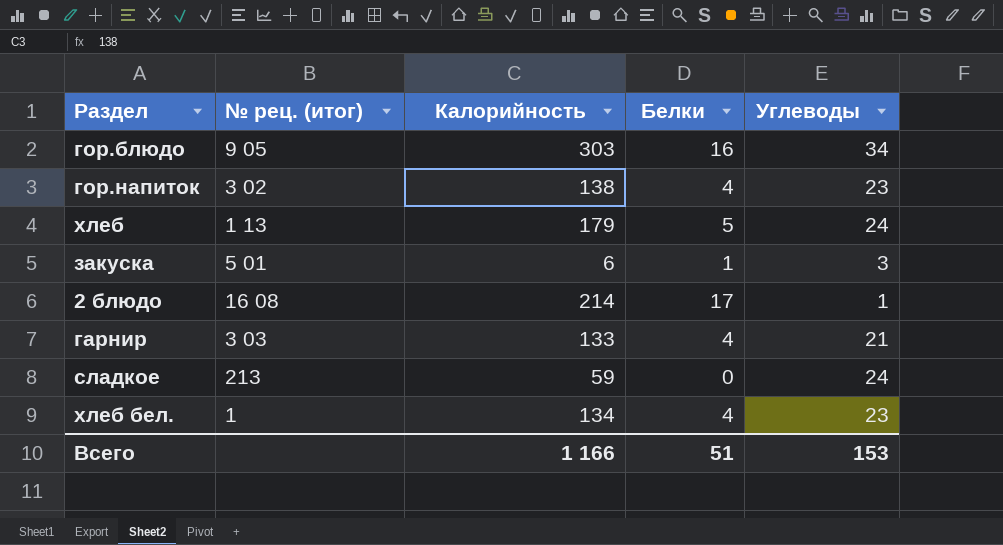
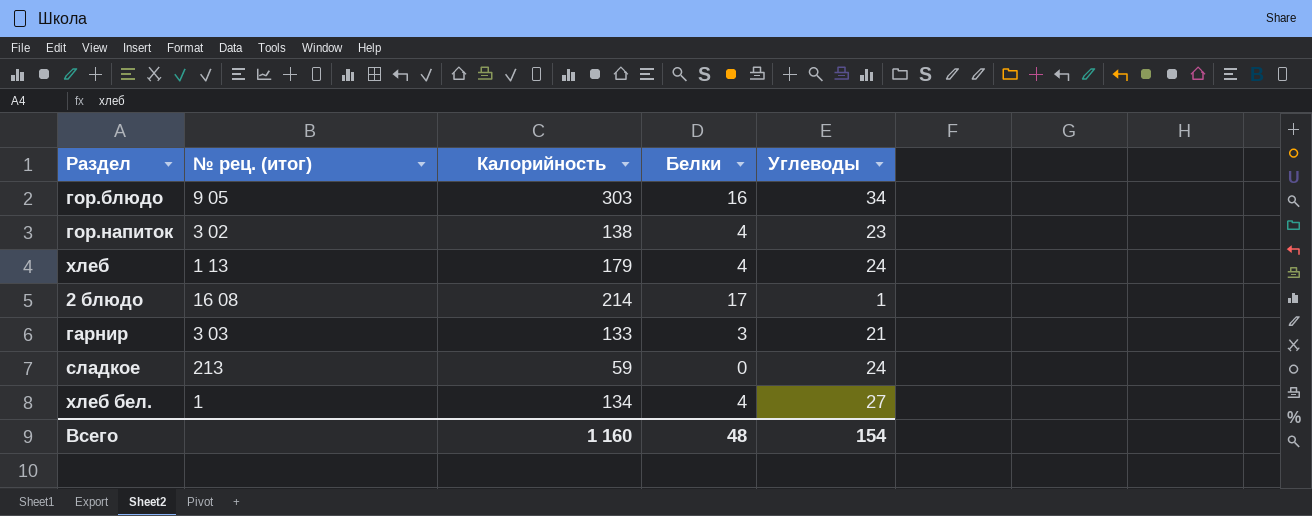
row закуска: 5 01 | 6 | 1 | 3 -> none
хлеб | Белки: 5 -> 4
гарнир | Белки: 4 -> 3
хлеб бел. | Углеводы: 23 -> 27
Всего | Калорийность: 1 166 -> 1 160
Всего | Белки: 51 -> 48
Всего | Углеводы: 153 -> 154

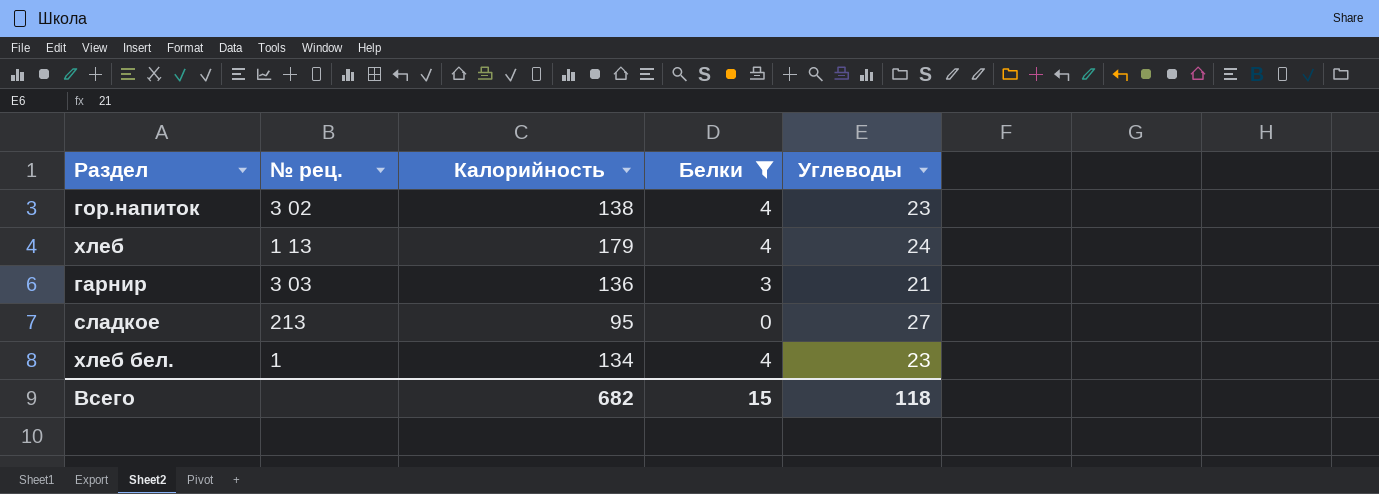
filter: none -> Белки <= 4
column name: № рец. (итог) -> № рец.
гарнир | Калорийность: 133 -> 136
сладкое | Калорийность: 59 -> 95
сладкое | Углеводы: 24 -> 27
хлеб бел. | Углеводы: 27 -> 23
Всего | Калорийность: 1 160 -> 682
Всего | Белки: 48 -> 15
Всего | Углеводы: 154 -> 118

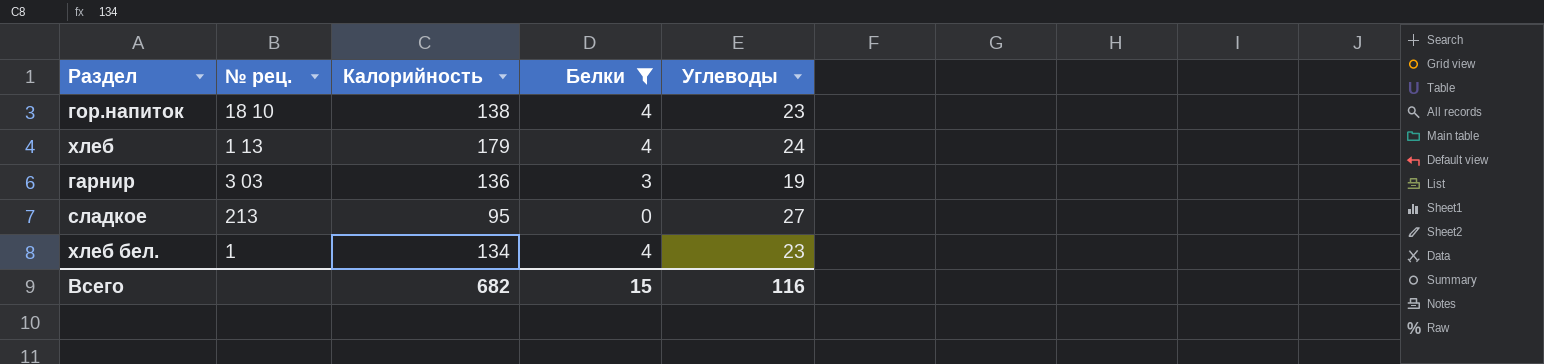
гор.напиток | № рец.: 3 02 -> 18 10
гарнир | Углеводы: 21 -> 19
Всего | Углеводы: 118 -> 116

